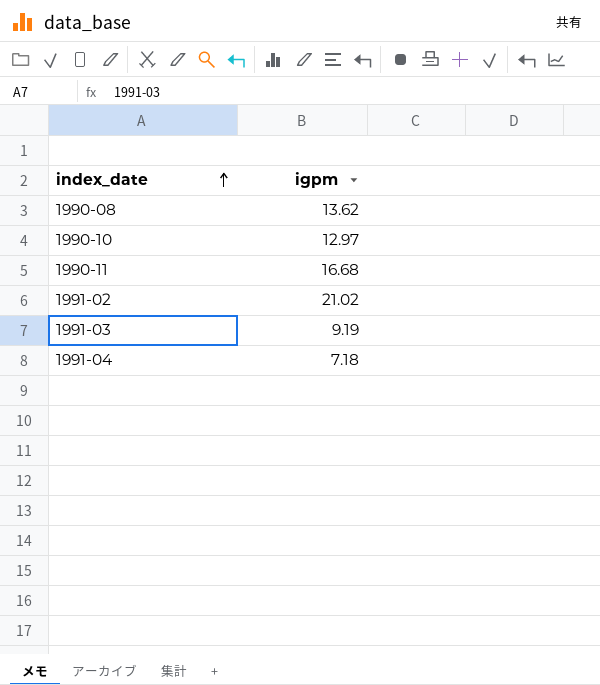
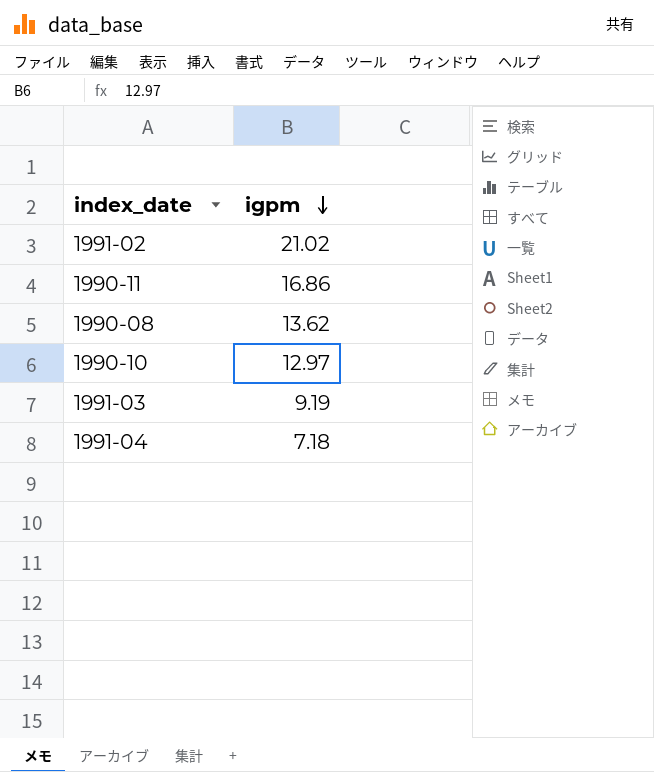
row order: index_date ascending -> igpm descending
1990-11 | igpm: 16.68 -> 16.86

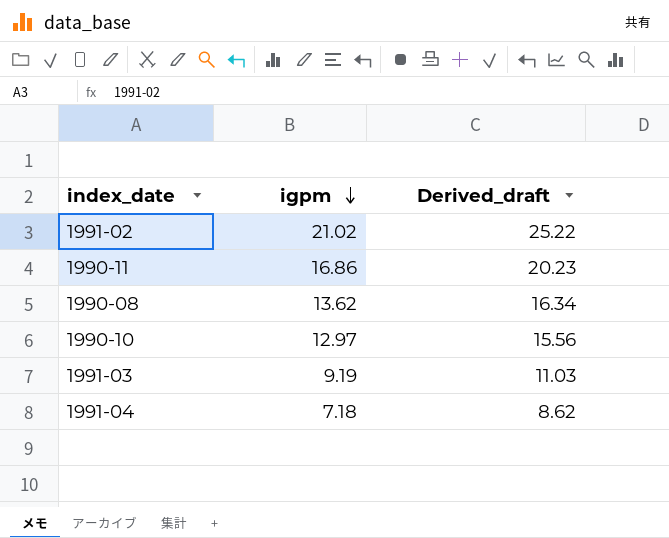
column Derived_draft | formula: none -> [igpm] * 1.2

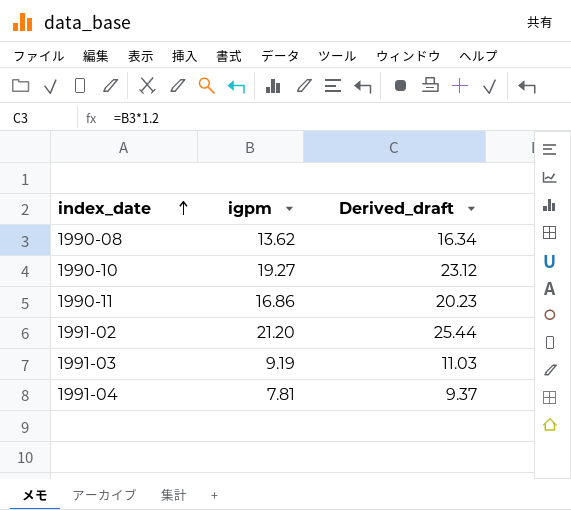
row order: igpm descending -> index_date ascending
1990-10 | igpm: 12.97 -> 19.27
1990-10 | Derived_draft: 15.56 -> 23.12
1991-02 | igpm: 21.02 -> 21.20
1991-02 | Derived_draft: 25.22 -> 25.44
1991-04 | igpm: 7.18 -> 7.81
1991-04 | Derived_draft: 8.62 -> 9.37

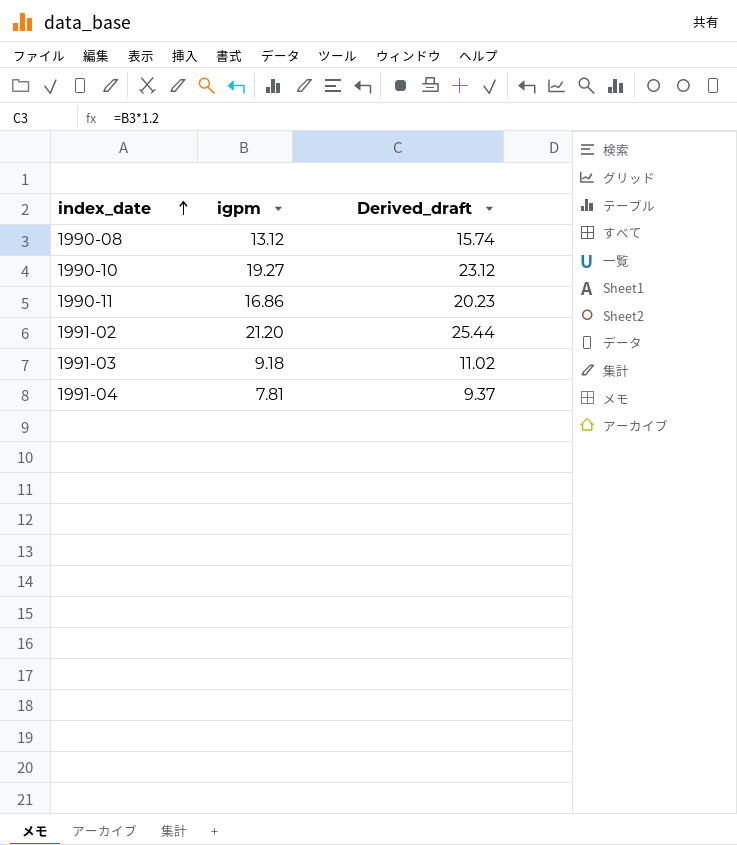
1990-08 | igpm: 13.62 -> 13.12
1990-08 | Derived_draft: 16.34 -> 15.74
1991-03 | igpm: 9.19 -> 9.18
1991-03 | Derived_draft: 11.03 -> 11.02

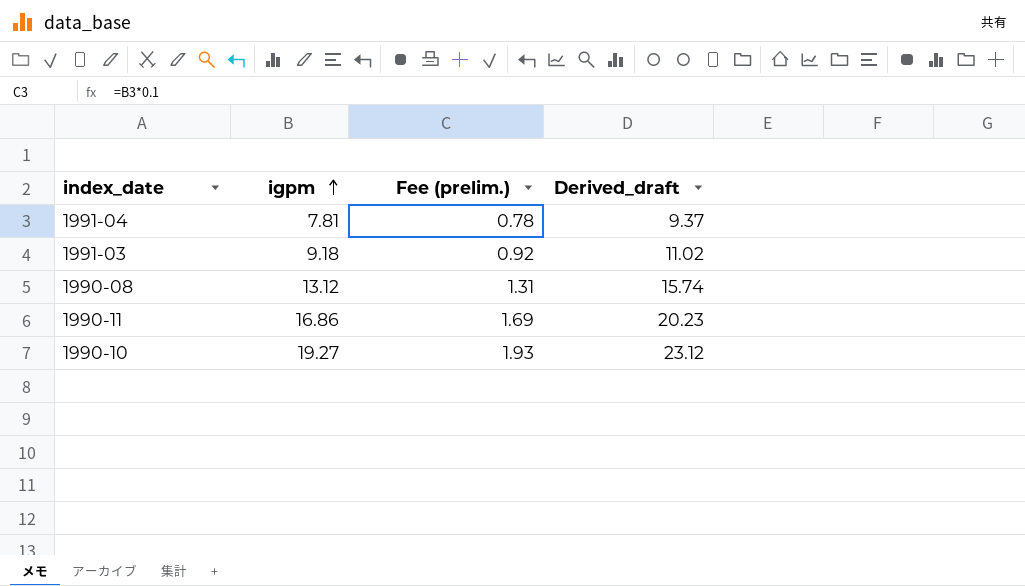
row order: index_date ascending -> igpm ascending
column Fee (prelim.) | formula: none -> [igpm] * 0.1
row 1991-02: 21.20 | 25.44 -> none

